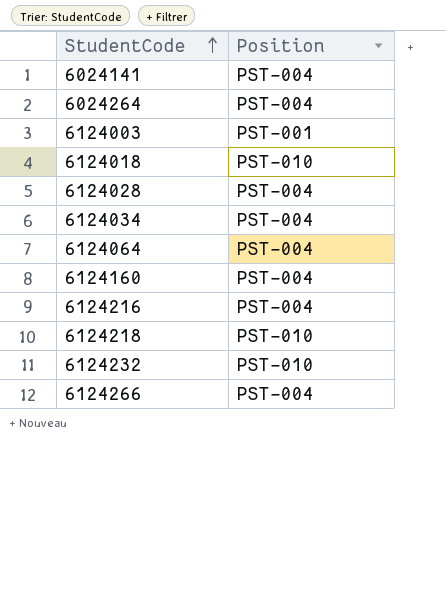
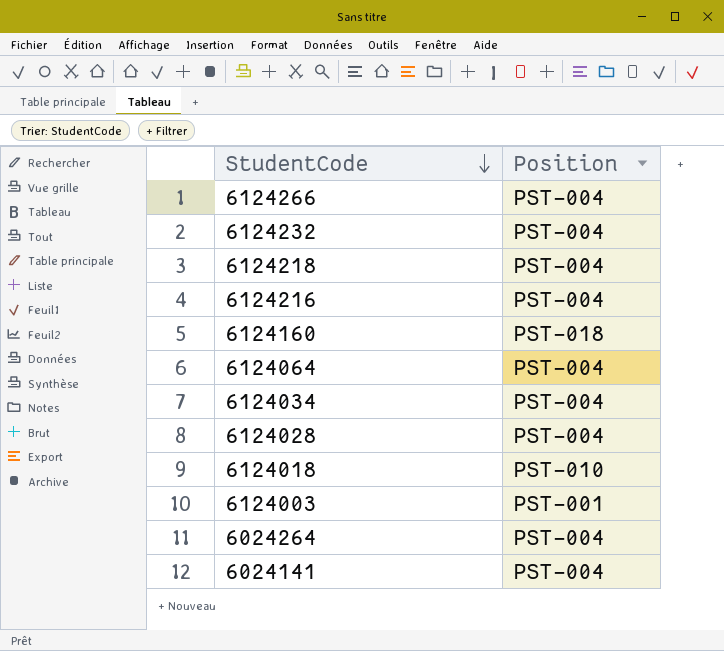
row order: StudentCode ascending -> StudentCode descending
6124232 | Position: PST-010 -> PST-004
6124218 | Position: PST-010 -> PST-004
6124160 | Position: PST-004 -> PST-018

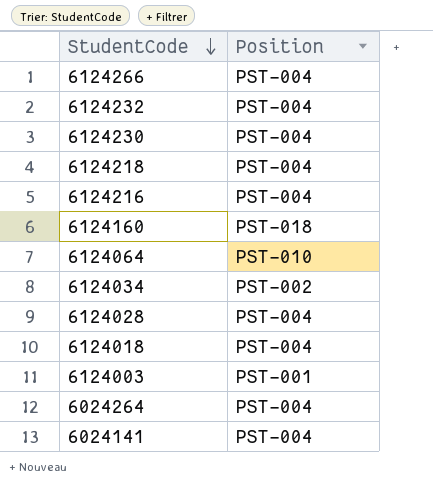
row 6124230: none -> PST-004
6124064 | Position: PST-004 -> PST-010
6124034 | Position: PST-004 -> PST-002
6124018 | Position: PST-010 -> PST-004

